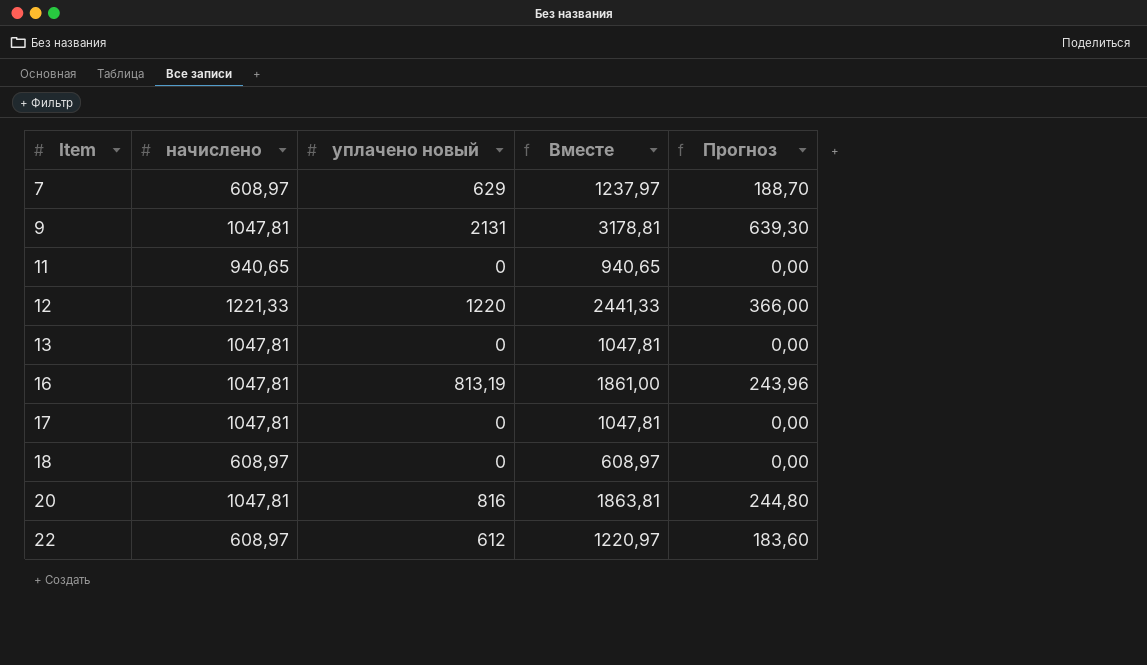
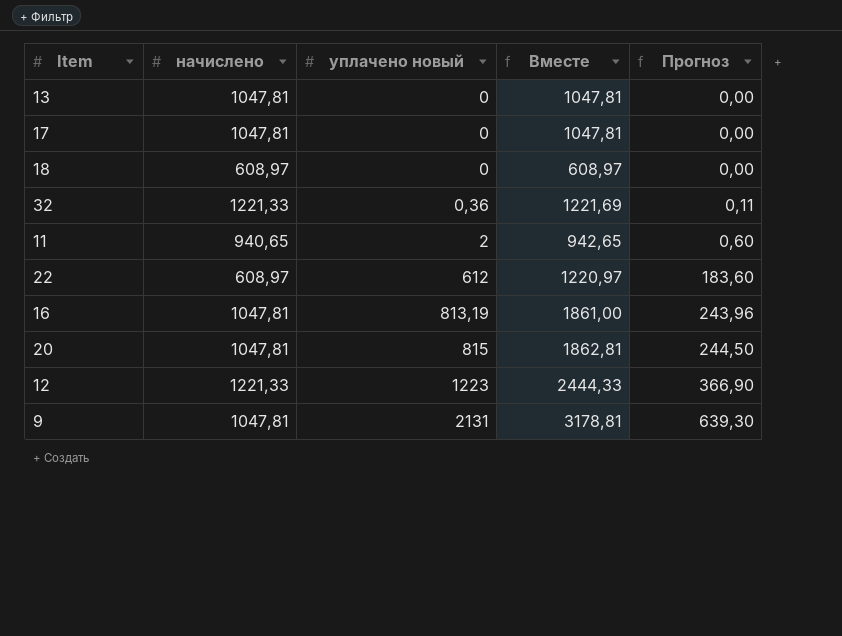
row order: Item ascending -> уплачено новый ascending
row 7: 608,97 | 629 | 1237,97 | 188,70 -> none
row 32: none -> 1221,33 | 0,36 | 1221,69 | 0,11
11 | уплачено новый: 0 -> 2
11 | Вместе: 940,65 -> 942,65
11 | Прогноз: 0,00 -> 0,60
20 | уплачено новый: 816 -> 815
20 | Вместе: 1863,81 -> 1862,81
20 | Прогноз: 244,80 -> 244,50
12 | уплачено новый: 1220 -> 1223
12 | Вместе: 2441,33 -> 2444,33
12 | Прогноз: 366,00 -> 366,90

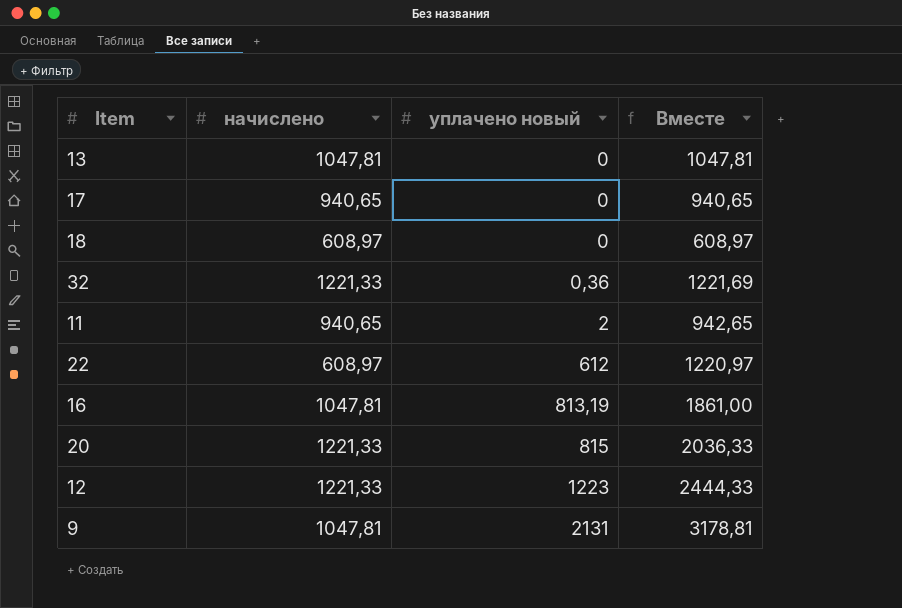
column Прогноз | formula: [уплачено новый] * 0,3 -> none
17 | начислено: 1047,81 -> 940,65
17 | Вместе: 1047,81 -> 940,65
20 | начислено: 1047,81 -> 1221,33
20 | Вместе: 1862,81 -> 2036,33

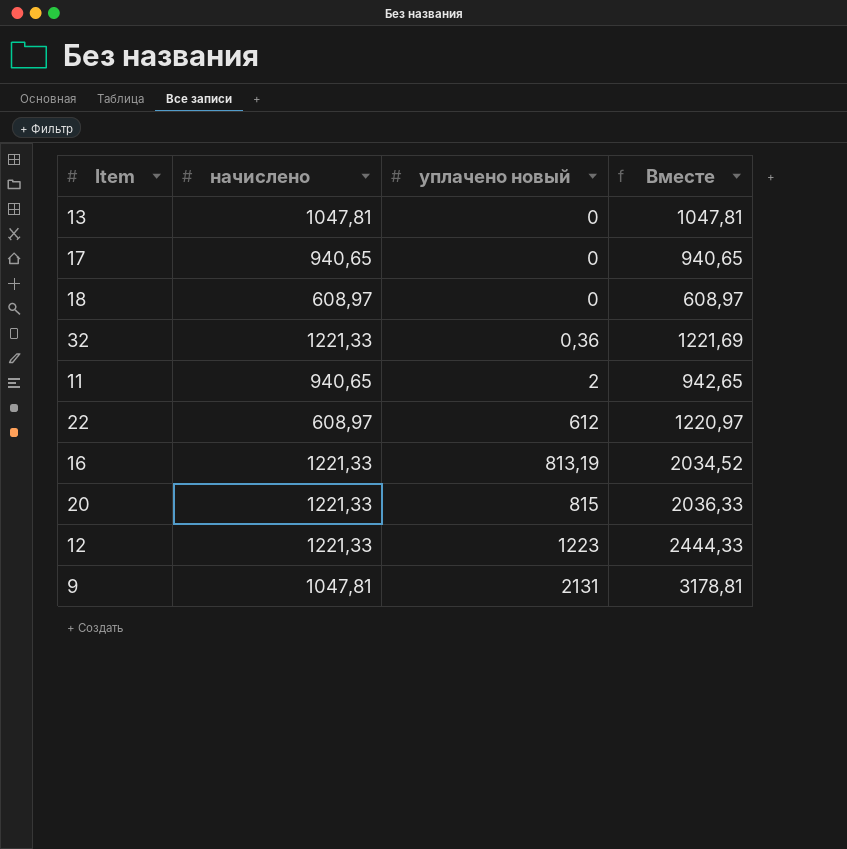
16 | начислено: 1047,81 -> 1221,33
16 | Вместе: 1861,00 -> 2034,52

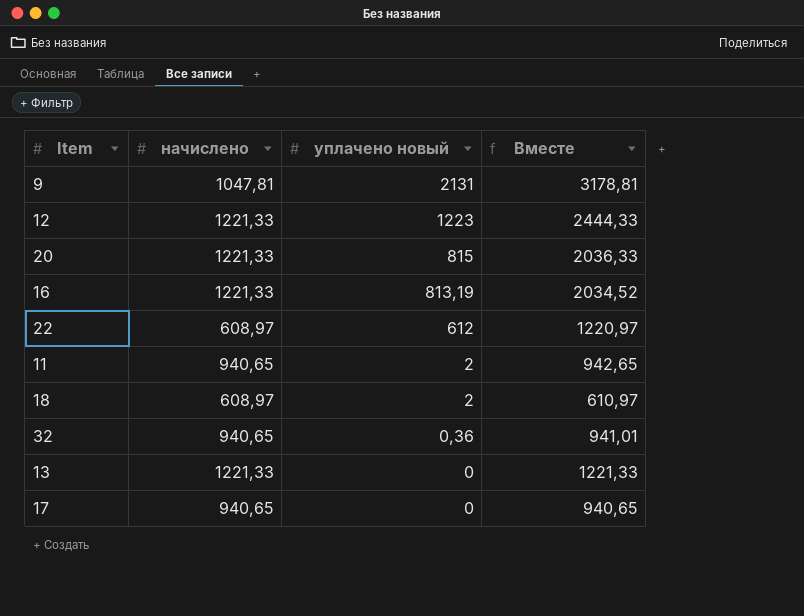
row order: уплачено новый ascending -> уплачено новый descending
18 | уплачено новый: 0 -> 2
18 | Вместе: 608,97 -> 610,97
32 | начислено: 1221,33 -> 940,65
32 | Вместе: 1221,69 -> 941,01
13 | начислено: 1047,81 -> 1221,33
13 | Вместе: 1047,81 -> 1221,33

